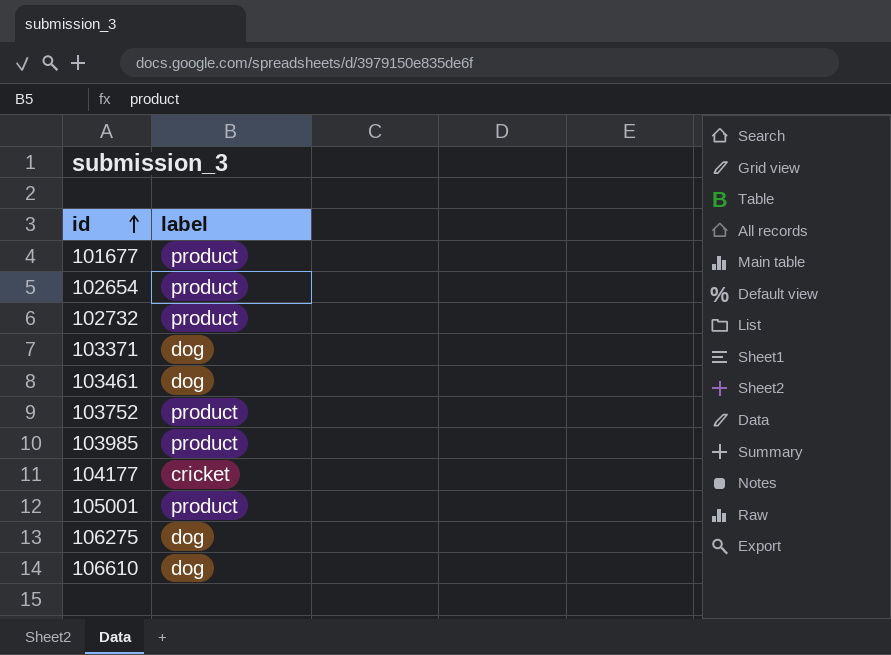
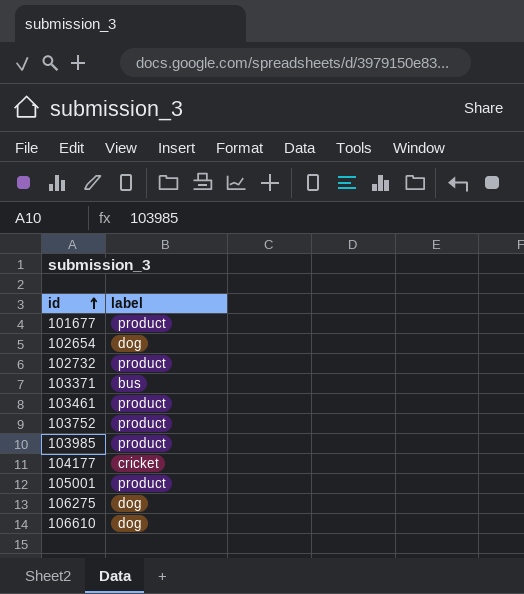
102654 | label: product -> dog
103371 | label: dog -> bus
103461 | label: dog -> product

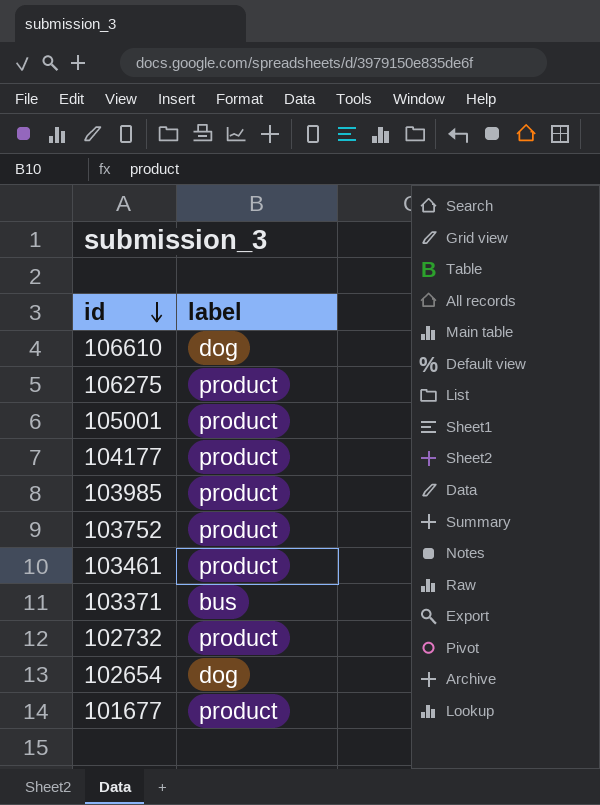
row order: id ascending -> id descending
106275 | label: dog -> product
104177 | label: cricket -> product

